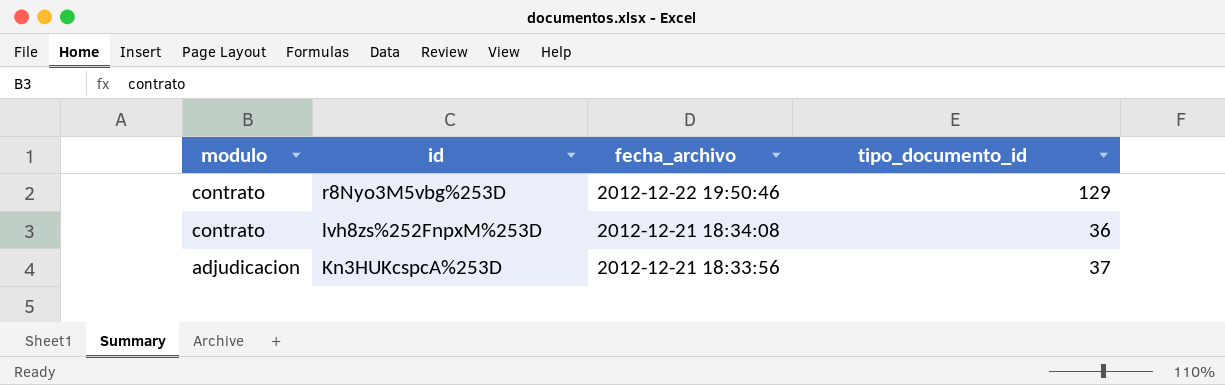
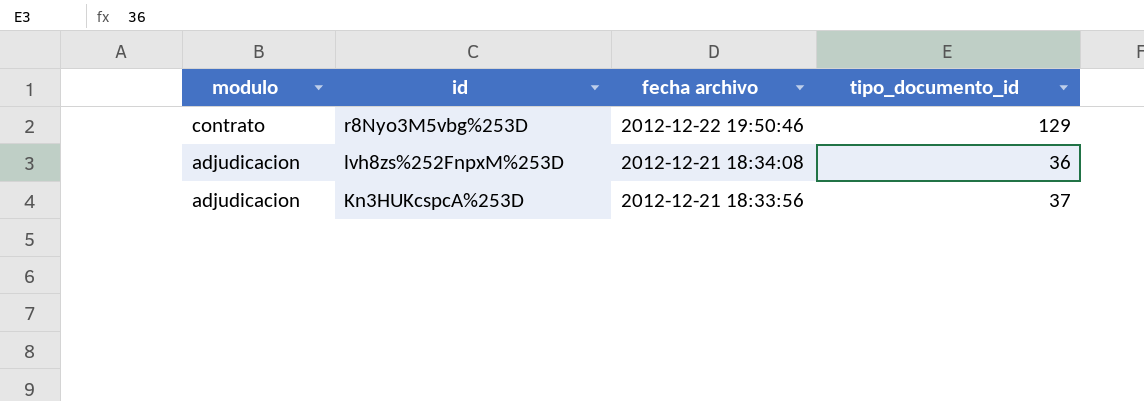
column name: fecha_archivo -> fecha archivo
lvh8zs%252FnpxM%253D | modulo: contrato -> adjudicacion

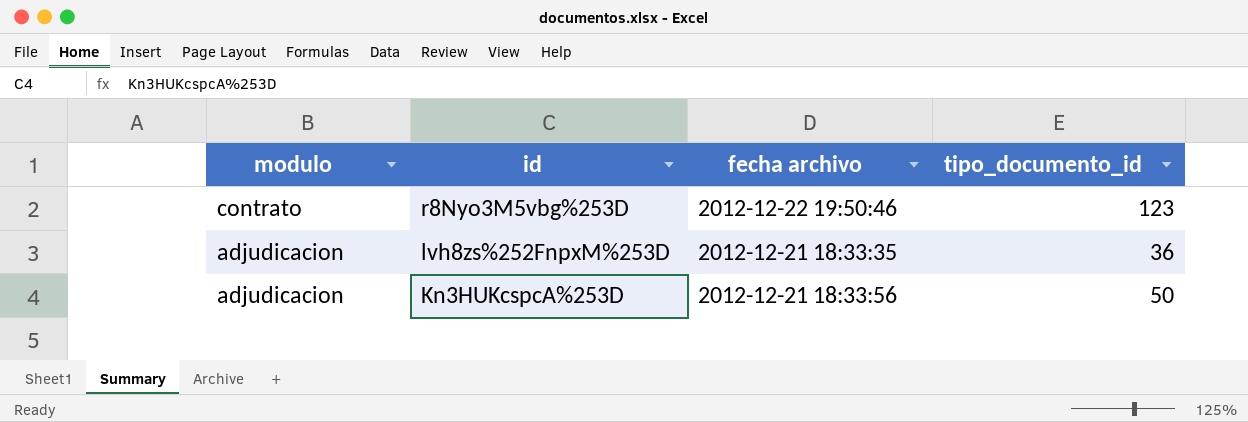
r8Nyo3M5vbg%253D | tipo_documento_id: 129 -> 123
lvh8zs%252FnpxM%253D | fecha archivo: 2012-12-21 18:34:08 -> 2012-12-21 18:33:35
Kn3HUKcspcA%253D | tipo_documento_id: 37 -> 50

